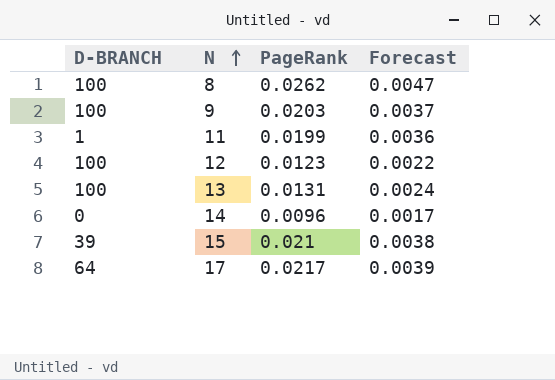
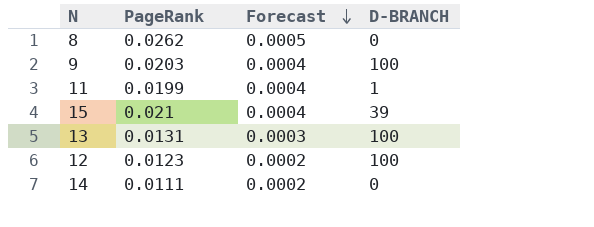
row order: N ascending -> Forecast descending
column Forecast | formula: [PageRank] * 0.18 -> [PageRank] * 0.02
column D-BRANCH | position: 1 -> 4
row 17: 64 | 0.0217 | 0.0039 -> none
8 | D-BRANCH: 100 -> 0
14 | PageRank: 0.0096 -> 0.0111

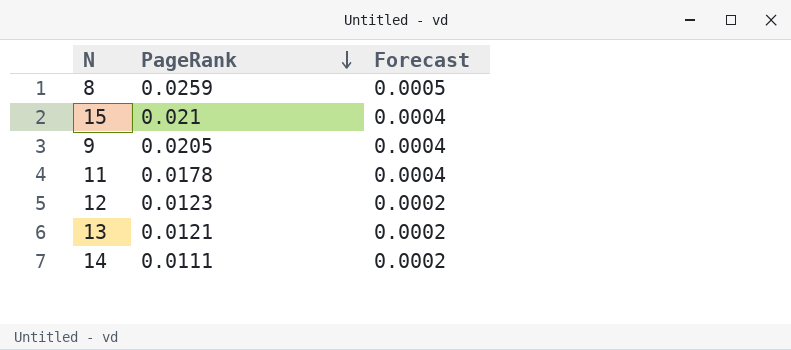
row order: Forecast descending -> PageRank descending
column D-BRANCH | position: 4 -> none
8 | PageRank: 0.0262 -> 0.0259
9 | PageRank: 0.0203 -> 0.0205
11 | PageRank: 0.0199 -> 0.0178
13 | PageRank: 0.0131 -> 0.0121
13 | Forecast: 0.0003 -> 0.0002

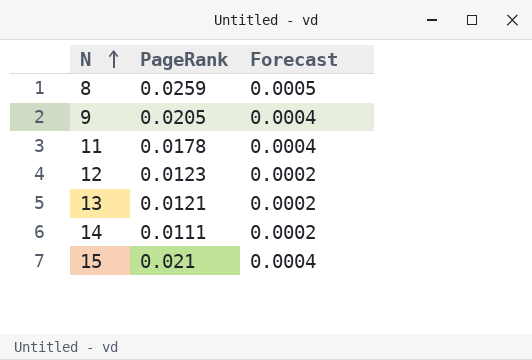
row order: PageRank descending -> N ascending

